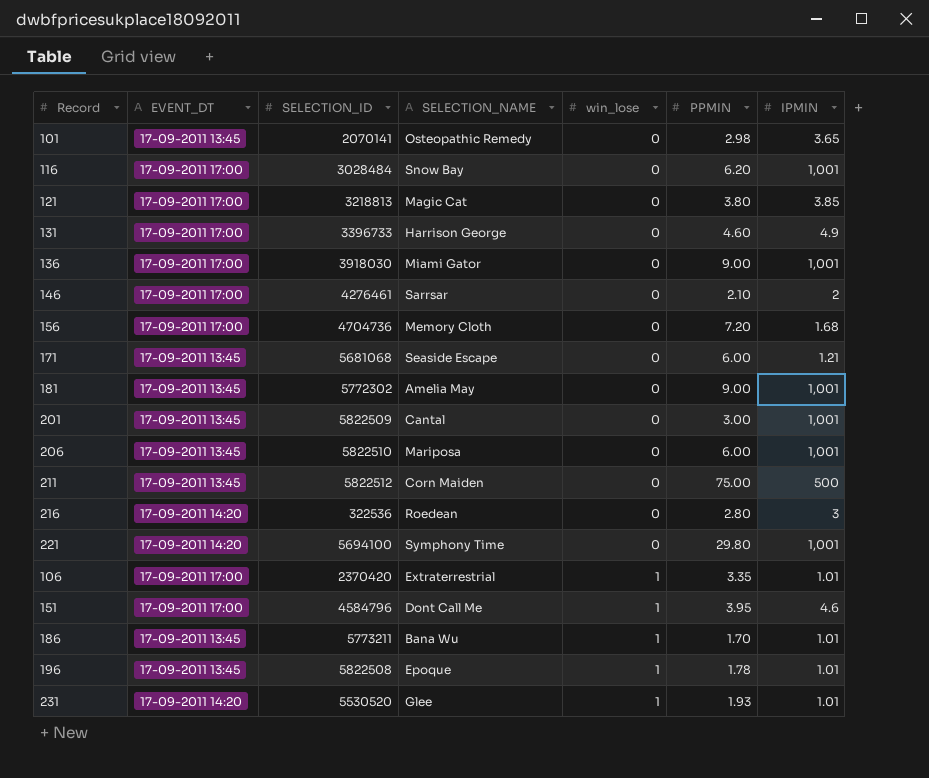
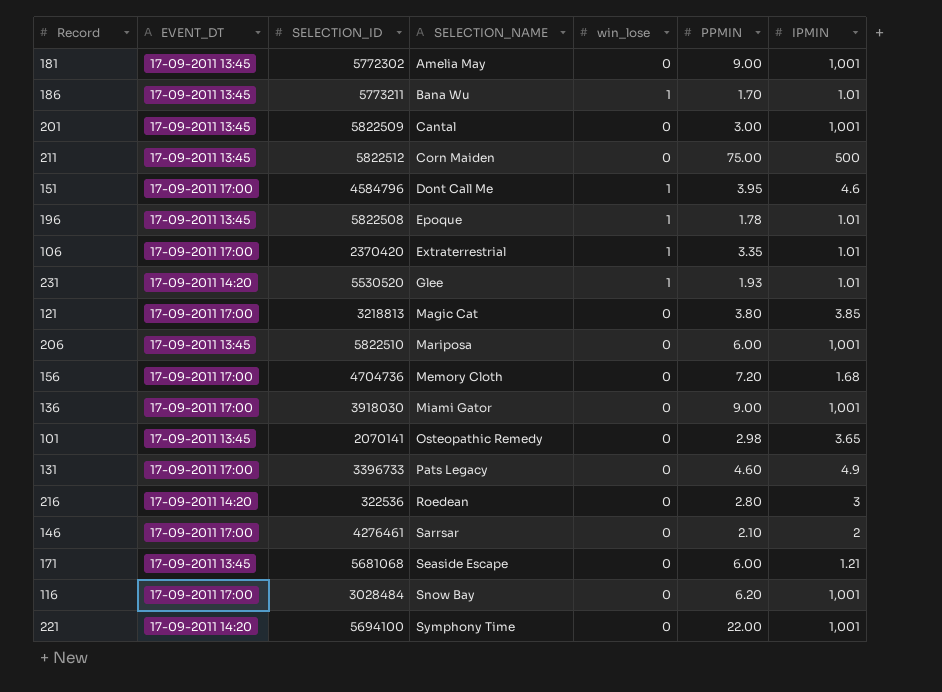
row order: win_lose ascending -> SELECTION_NAME ascending
131 | SELECTION_NAME: Harrison George -> Pats Legacy
221 | PPMIN: 29.80 -> 22.00

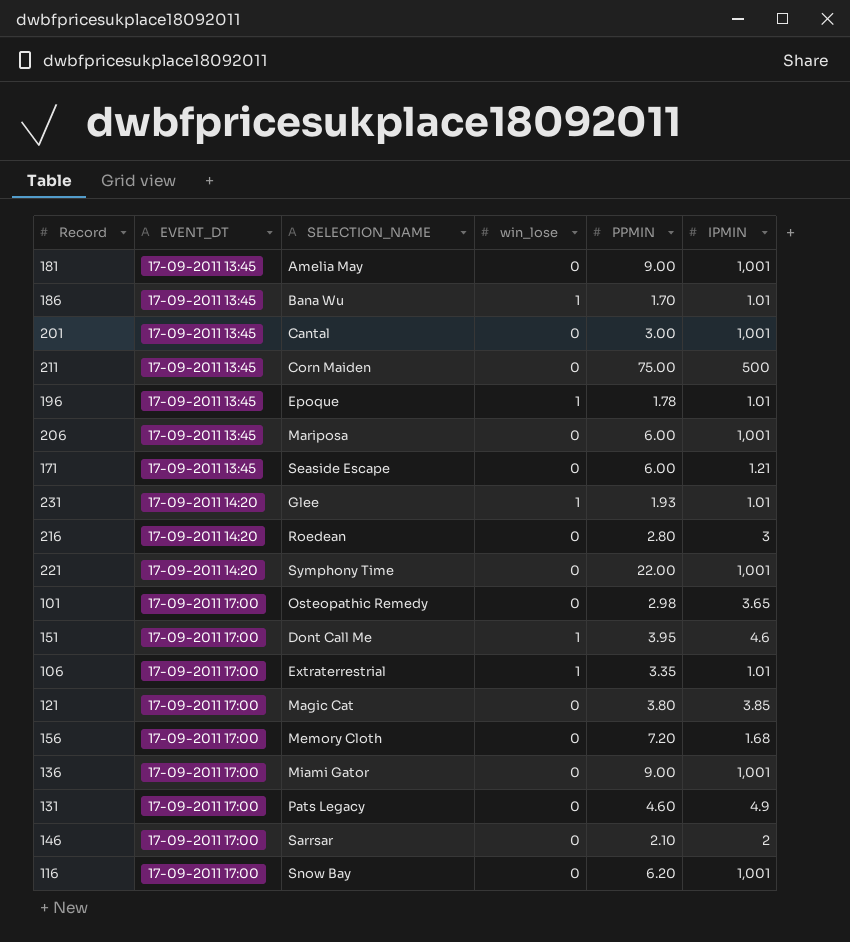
row order: SELECTION_NAME ascending -> EVENT_DT ascending
column SELECTION_ID | position: 3 -> none
101 | EVENT_DT: 17-09-2011 13:45 -> 17-09-2011 17:00

